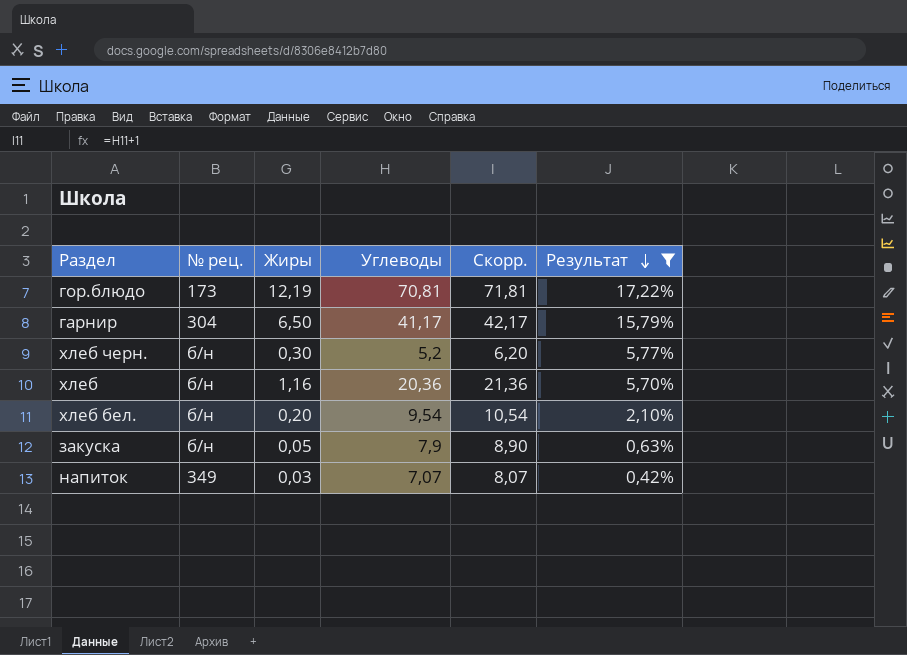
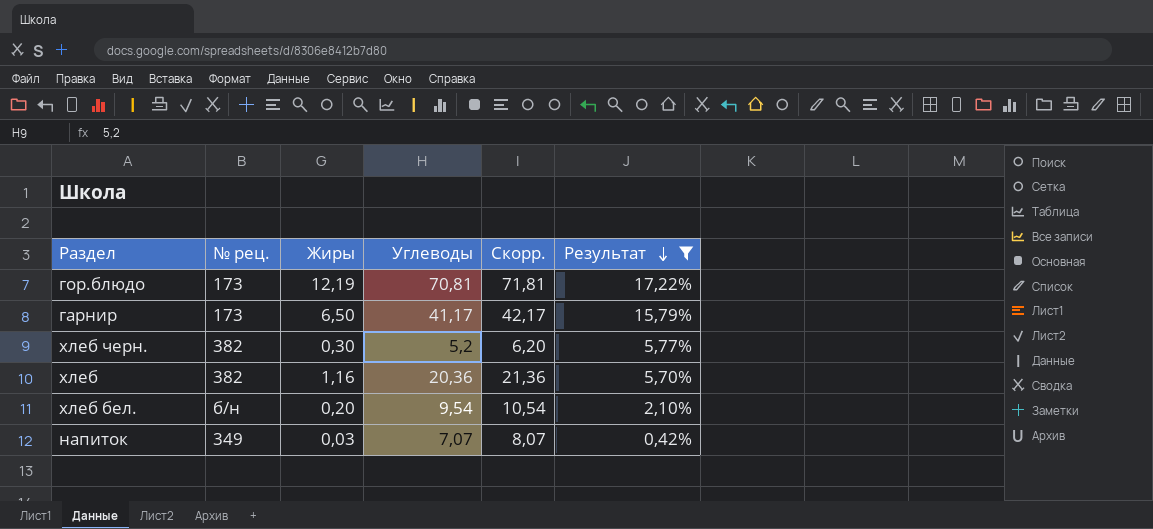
row закуска: б/н | 0,05 | 7,9 | 8,90 | 0,63% -> none
гарнир | № рец.: 304 -> 173
хлеб черн. | № рец.: б/н -> 382
хлеб | № рец.: б/н -> 382

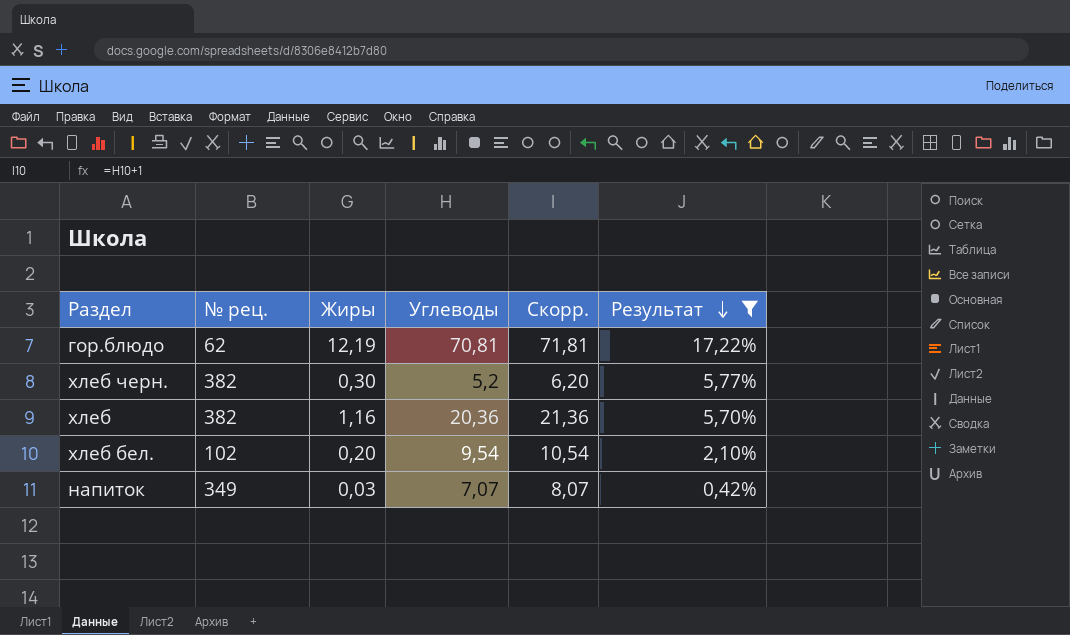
row гарнир: 173 | 6,50 | 41,17 | 42,17 | 15,79% -> none
гор.блюдо | № рец.: 173 -> 62
хлеб бел. | № рец.: б/н -> 102

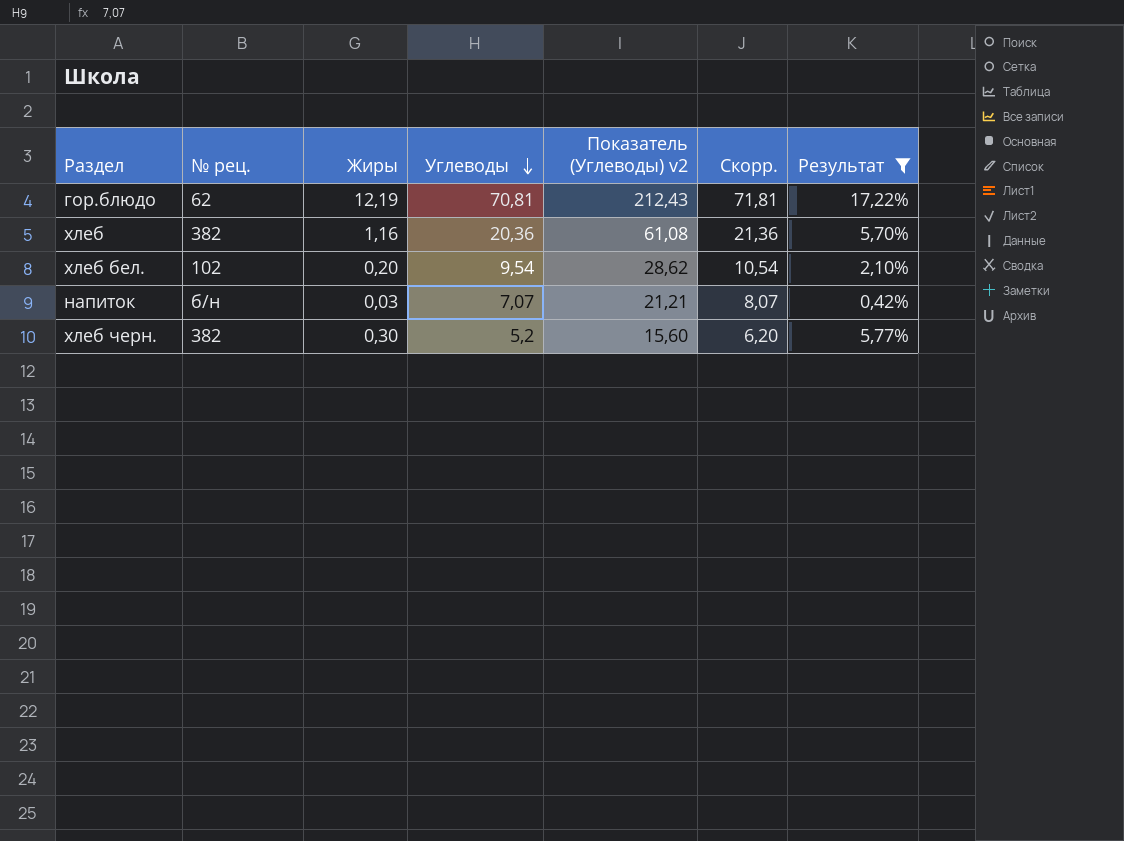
row order: Результат descending -> Углеводы descending
column Показатель (Углеводы) v2 | formula: none -> [Углеводы] * 3
напиток | № рец.: 349 -> б/н

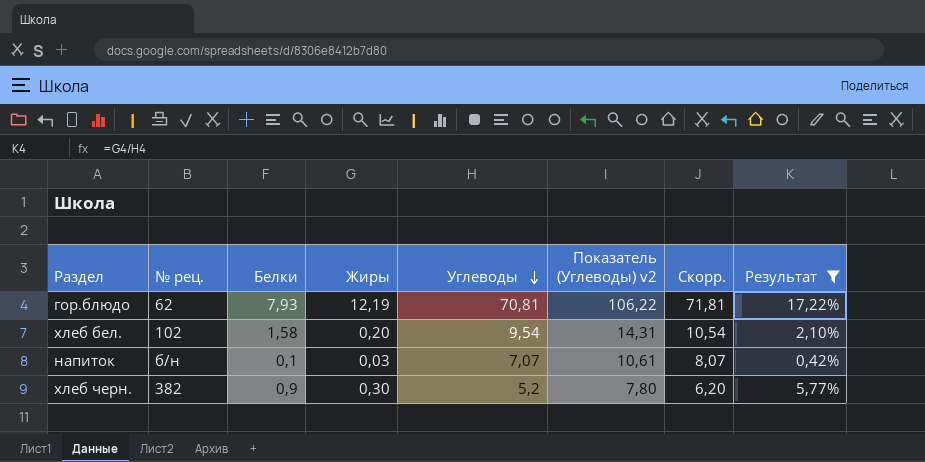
column Белки | position: none -> 3
column Показатель (Углеводы) v2 | formula: [Углеводы] * 3 -> [Углеводы] * 1,5
row хлеб: 382 | 1,16 | 20,36 | 61,08 | 21,36 | 5,70% -> none

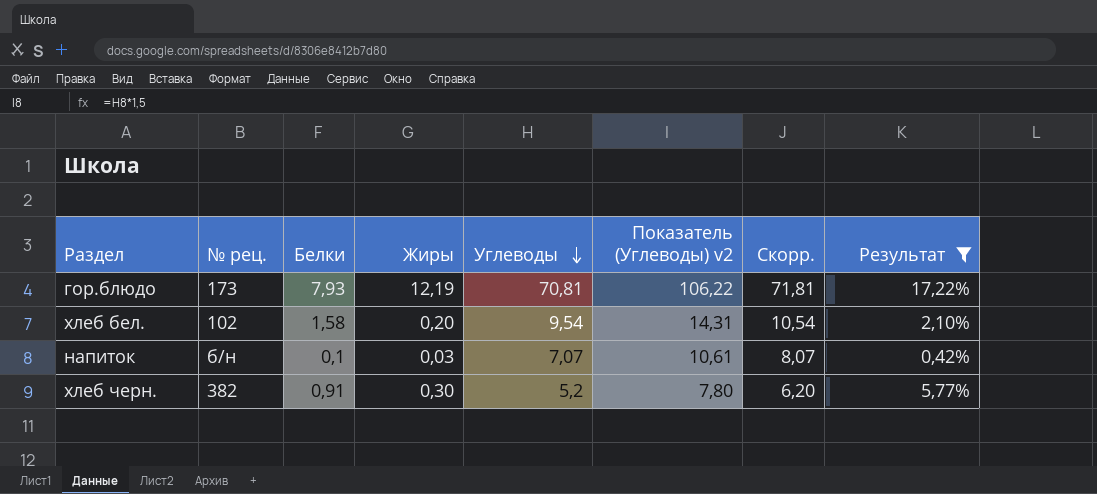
гор.блюдо | № рец.: 62 -> 173
хлеб черн. | Белки: 0,9 -> 0,91

